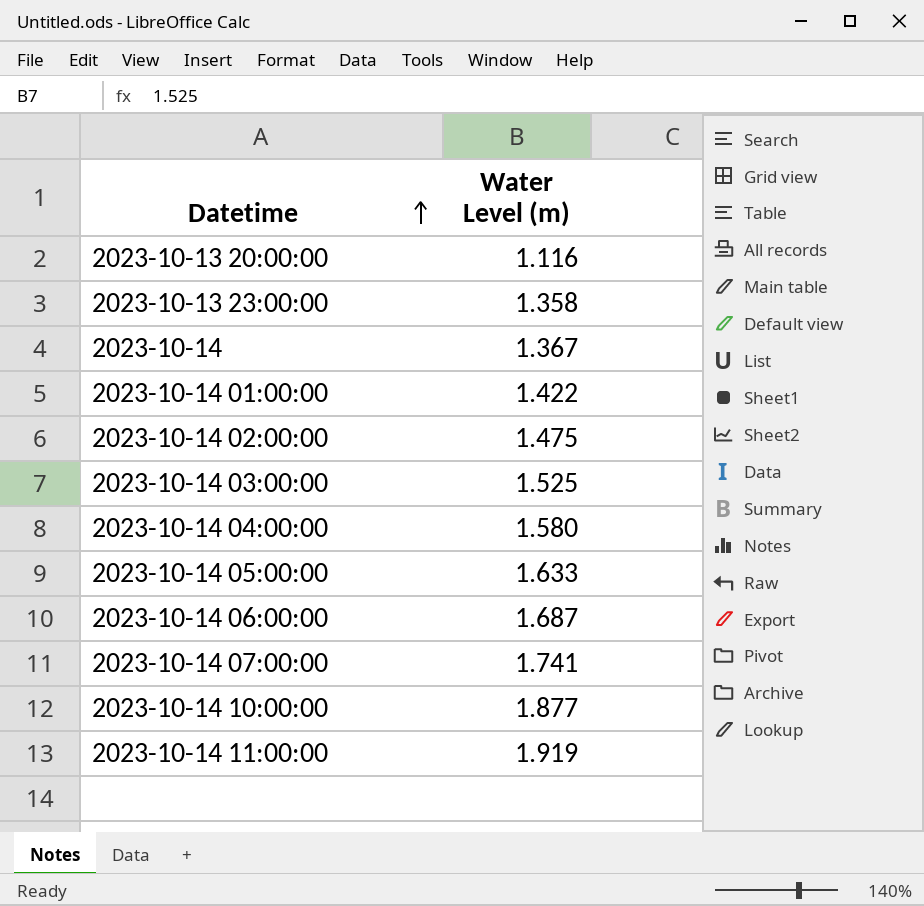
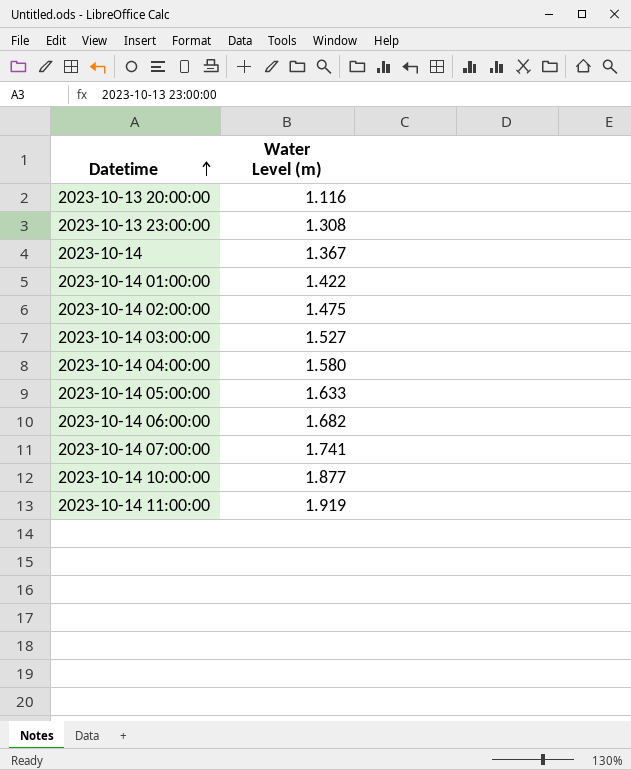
2023-10-13 23:00:00 | Water Level (m): 1.358 -> 1.308
2023-10-14 03:00:00 | Water Level (m): 1.525 -> 1.527
2023-10-14 06:00:00 | Water Level (m): 1.687 -> 1.682

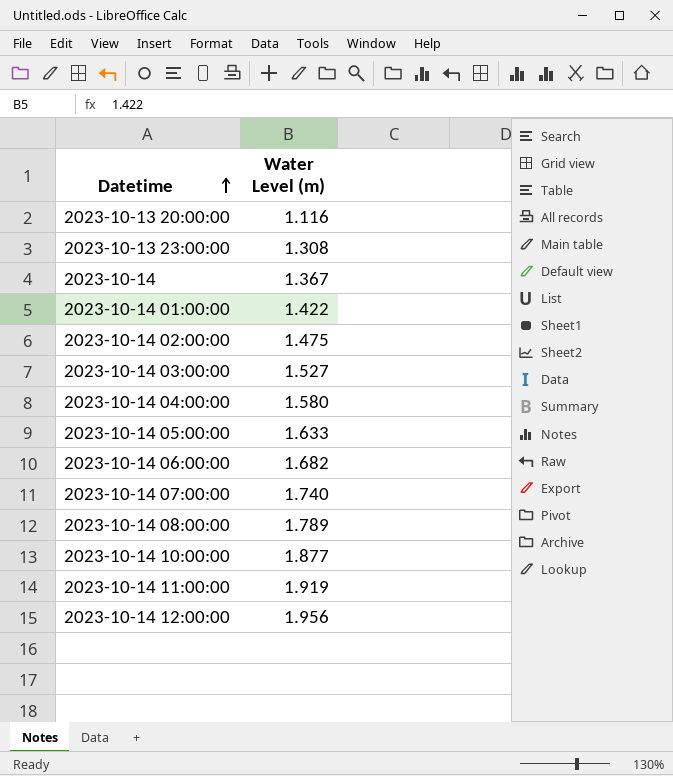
2023-10-14 07:00:00 | Water Level (m): 1.741 -> 1.740
row 2023-10-14 08:00:00: none -> 1.789
row 2023-10-14 12:00:00: none -> 1.956

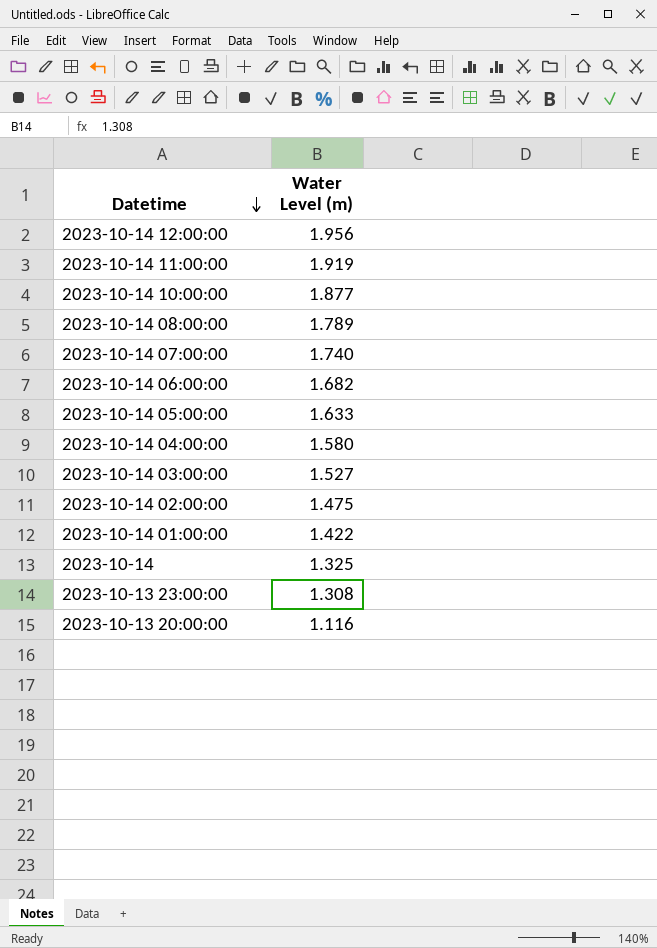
row order: Datetime ascending -> Datetime descending
2023-10-14 | Water Level (m): 1.367 -> 1.325

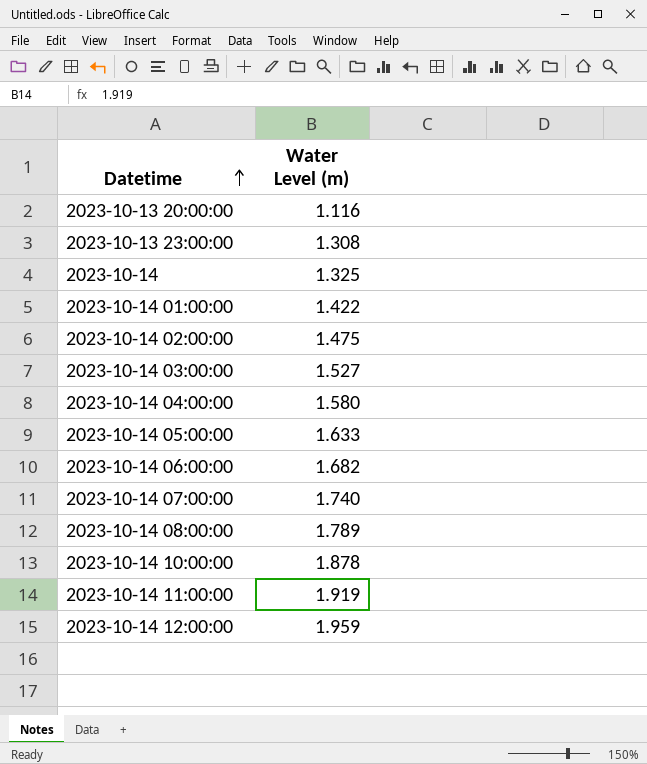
row order: Datetime descending -> Datetime ascending
2023-10-14 10:00:00 | Water Level (m): 1.877 -> 1.878
2023-10-14 12:00:00 | Water Level (m): 1.956 -> 1.959

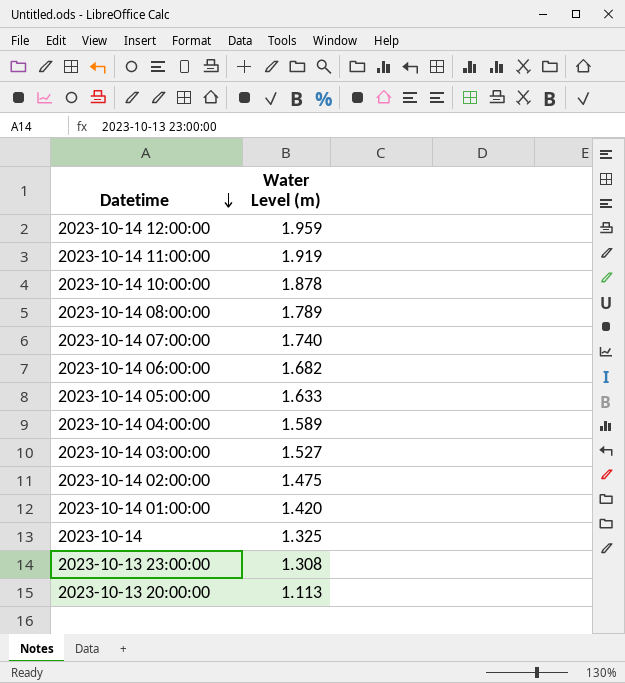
row order: Datetime ascending -> Datetime descending
2023-10-14 04:00:00 | Water Level (m): 1.580 -> 1.589
2023-10-14 01:00:00 | Water Level (m): 1.422 -> 1.420
2023-10-13 20:00:00 | Water Level (m): 1.116 -> 1.113

